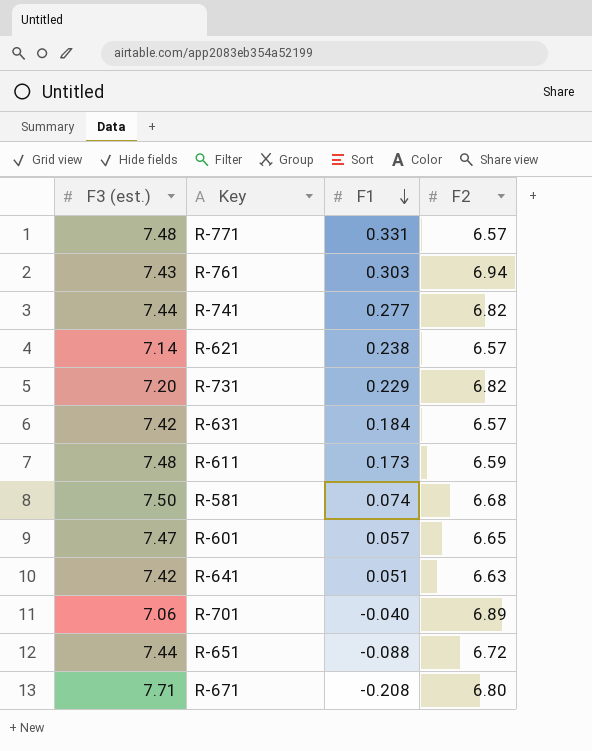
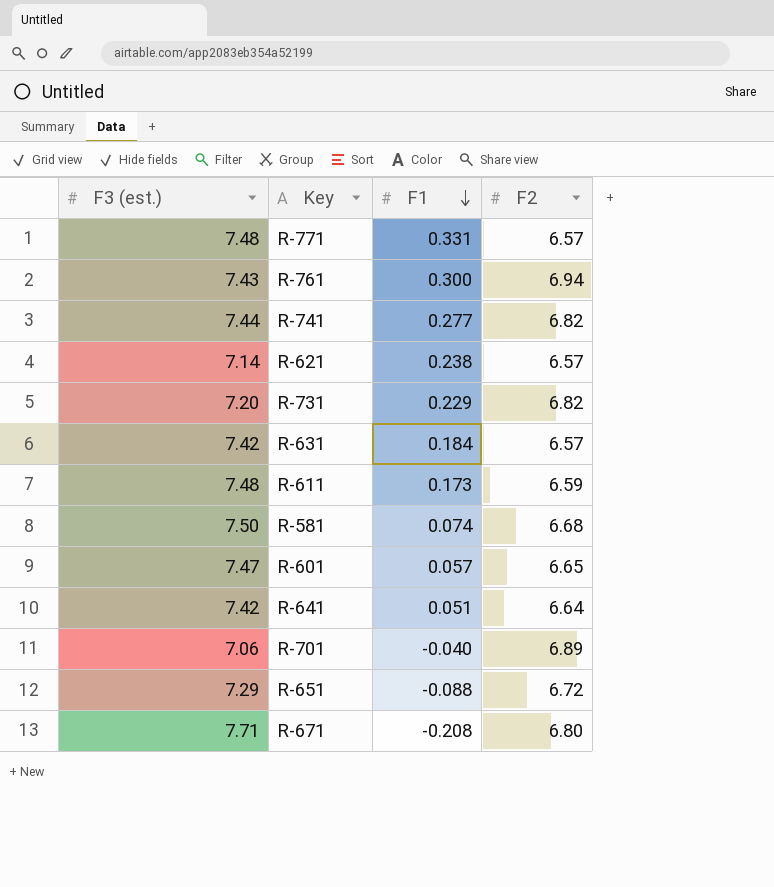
R-761 | F1: 0.303 -> 0.300
R-641 | F2: 6.63 -> 6.64
R-651 | F3 (est.): 7.44 -> 7.29

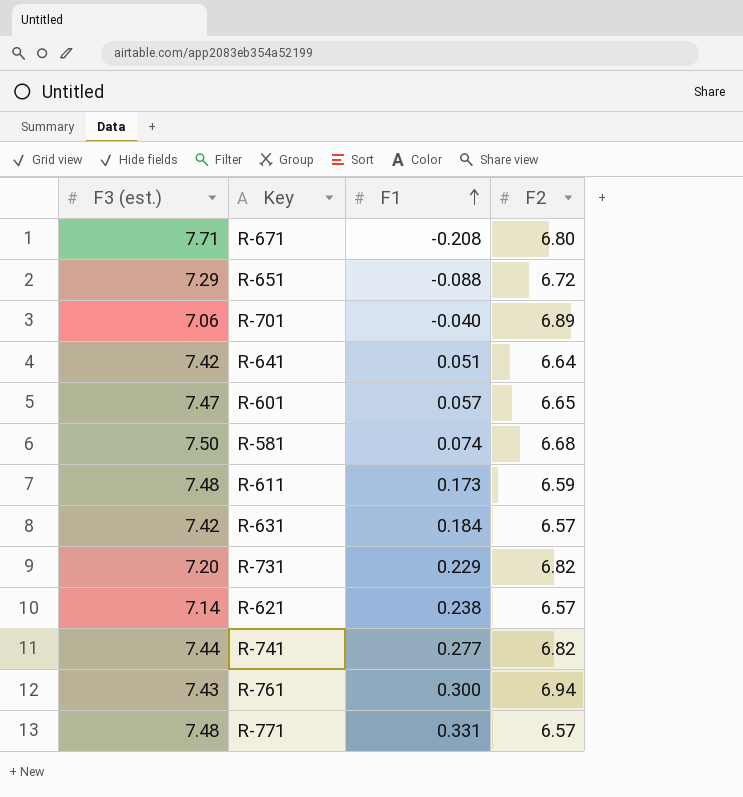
row order: F1 descending -> F1 ascending

